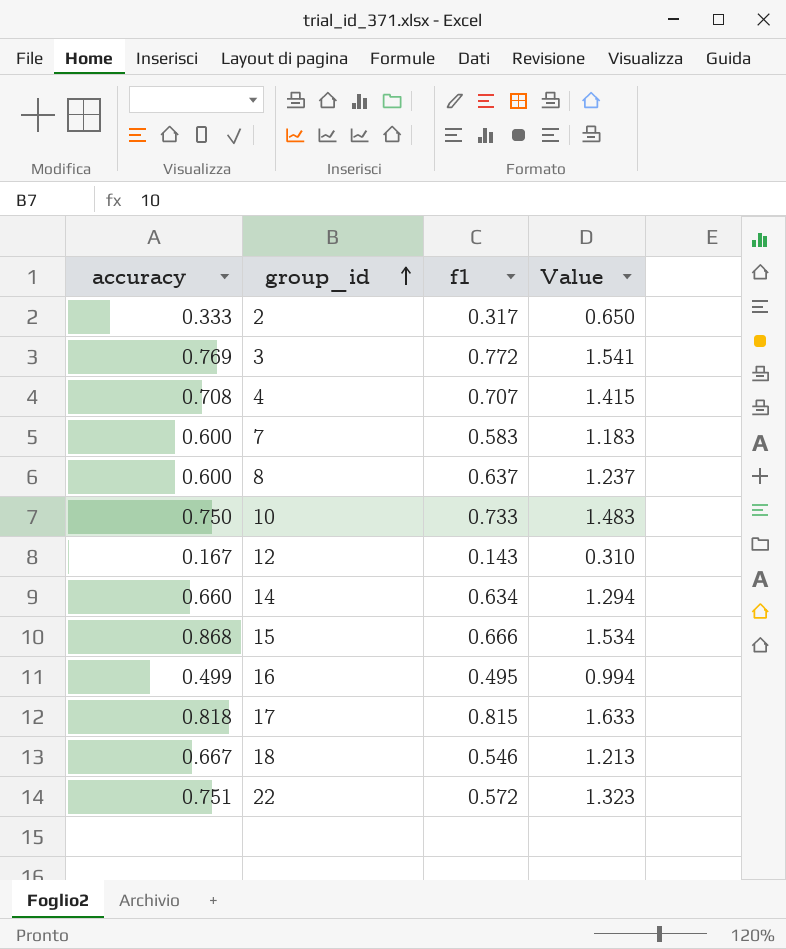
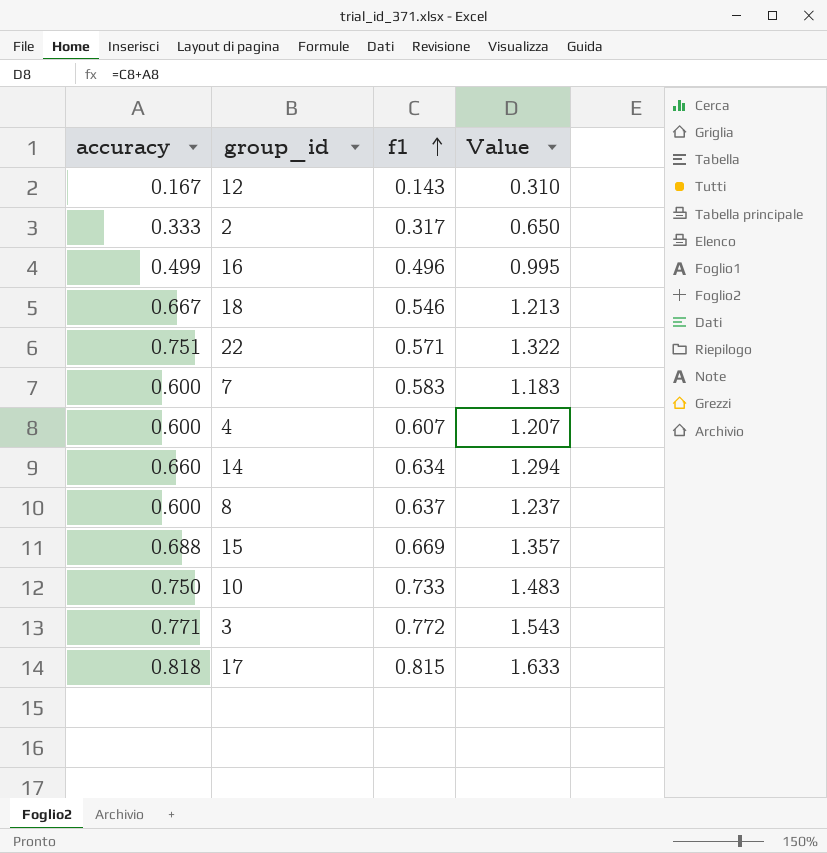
row order: group_id ascending -> f1 ascending
16 | f1: 0.495 -> 0.496
16 | Value: 0.994 -> 0.995
22 | f1: 0.572 -> 0.571
22 | Value: 1.323 -> 1.322
4 | accuracy: 0.708 -> 0.600
4 | f1: 0.707 -> 0.607
4 | Value: 1.415 -> 1.207
15 | accuracy: 0.868 -> 0.688
15 | f1: 0.666 -> 0.669
15 | Value: 1.534 -> 1.357
3 | accuracy: 0.769 -> 0.771
3 | Value: 1.541 -> 1.543

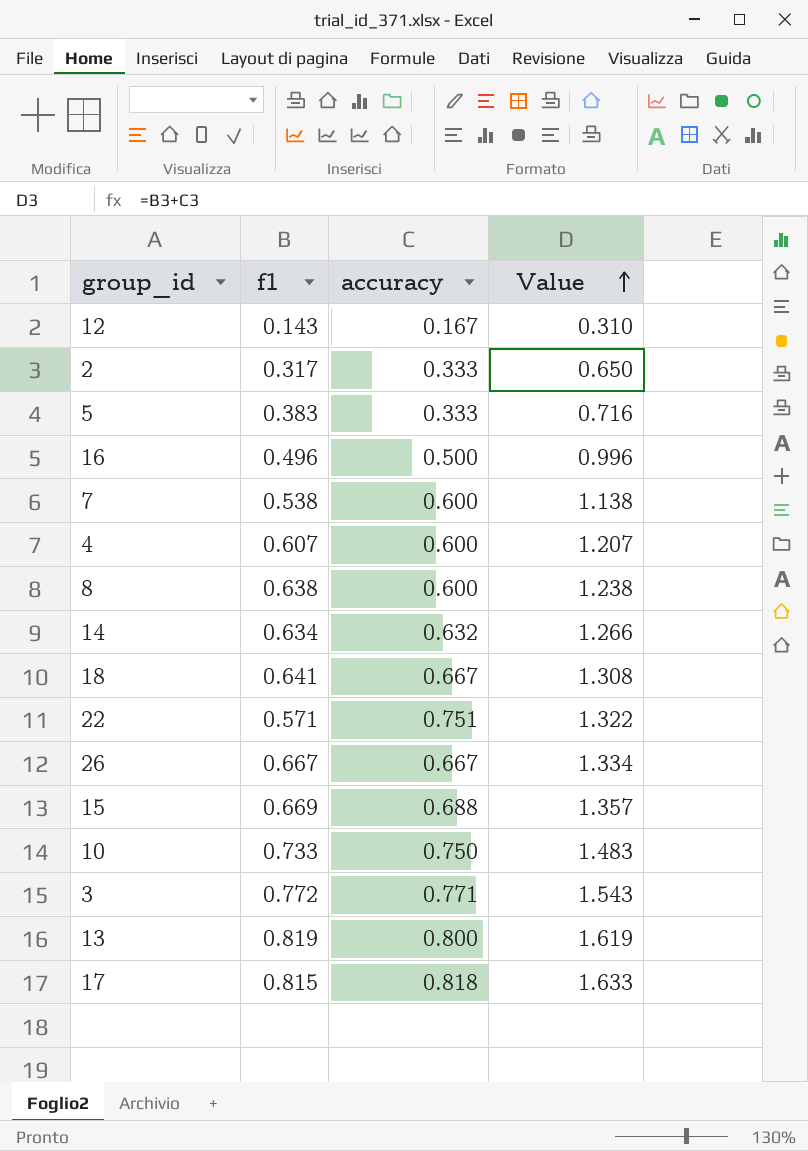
row order: f1 ascending -> Value ascending
column accuracy | position: 1 -> 3
row 5: none -> 0.383 | 0.333 | 0.716
16 | accuracy: 0.499 -> 0.500
16 | Value: 0.995 -> 0.996
7 | f1: 0.583 -> 0.538
7 | Value: 1.183 -> 1.138
8 | f1: 0.637 -> 0.638
8 | Value: 1.237 -> 1.238
14 | accuracy: 0.660 -> 0.632
14 | Value: 1.294 -> 1.266
18 | f1: 0.546 -> 0.641
18 | Value: 1.213 -> 1.308
row 26: none -> 0.667 | 0.667 | 1.334
row 13: none -> 0.819 | 0.800 | 1.619

